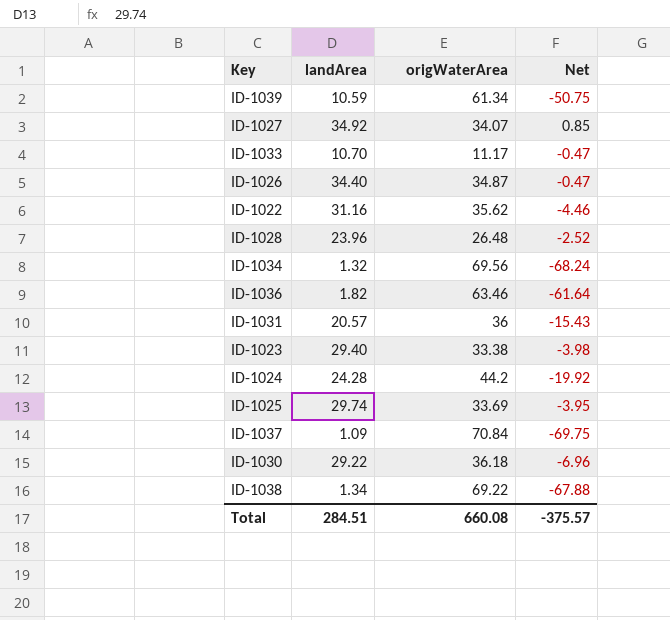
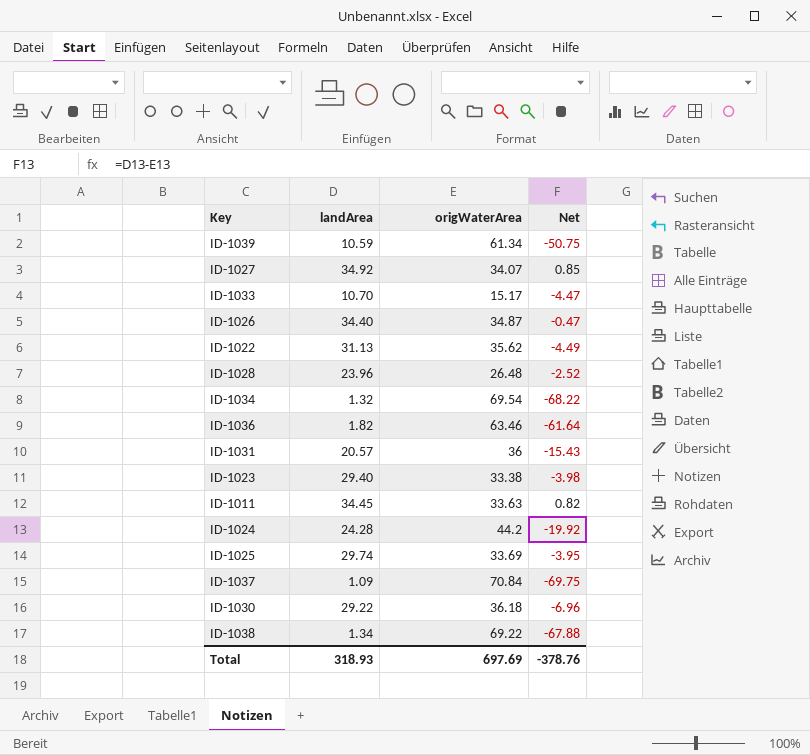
ID-1033 | origWaterArea: 11.17 -> 15.17
ID-1033 | Net: -0.47 -> -4.47
ID-1022 | landArea: 31.16 -> 31.13
ID-1022 | Net: -4.46 -> -4.49
ID-1034 | origWaterArea: 69.56 -> 69.54
ID-1034 | Net: -68.24 -> -68.22
row ID-1011: none -> 34.45 | 33.63 | 0.82
Total | landArea: 284.51 -> 318.93
Total | origWaterArea: 660.08 -> 697.69
Total | Net: -375.57 -> -378.76

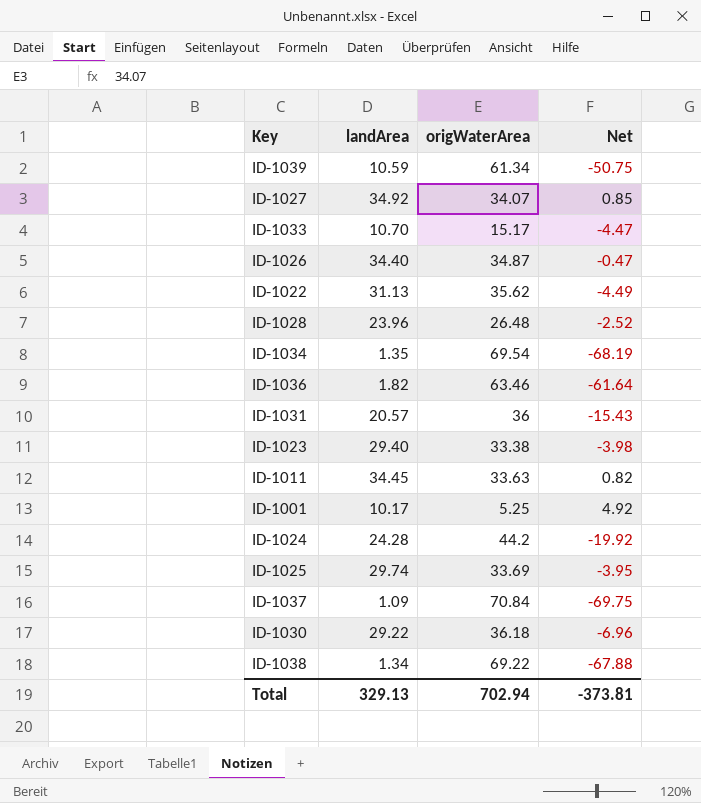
ID-1034 | landArea: 1.32 -> 1.35
ID-1034 | Net: -68.22 -> -68.19
row ID-1001: none -> 10.17 | 5.25 | 4.92
Total | landArea: 318.93 -> 329.13
Total | origWaterArea: 697.69 -> 702.94
Total | Net: -378.76 -> -373.81

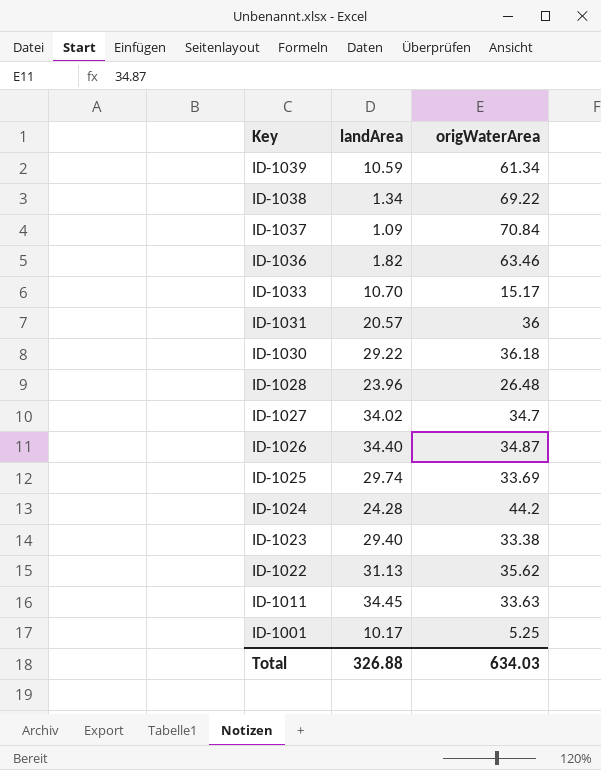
row order: none -> Key descending
column Net | formula: [landArea] - [origWaterArea] -> none
row ID-1034: 1.35 | 69.54 | -68.19 -> none
ID-1027 | landArea: 34.92 -> 34.02
ID-1027 | origWaterArea: 34.07 -> 34.7
Total | landArea: 329.13 -> 326.88
Total | origWaterArea: 702.94 -> 634.03

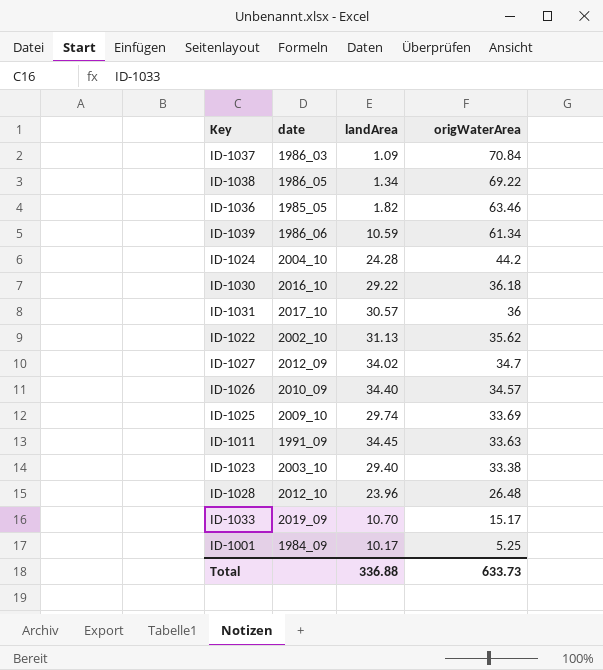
row order: Key descending -> origWaterArea descending
column date | position: none -> 2
ID-1031 | landArea: 20.57 -> 30.57
ID-1026 | origWaterArea: 34.87 -> 34.57
Total | landArea: 326.88 -> 336.88
Total | origWaterArea: 634.03 -> 633.73

